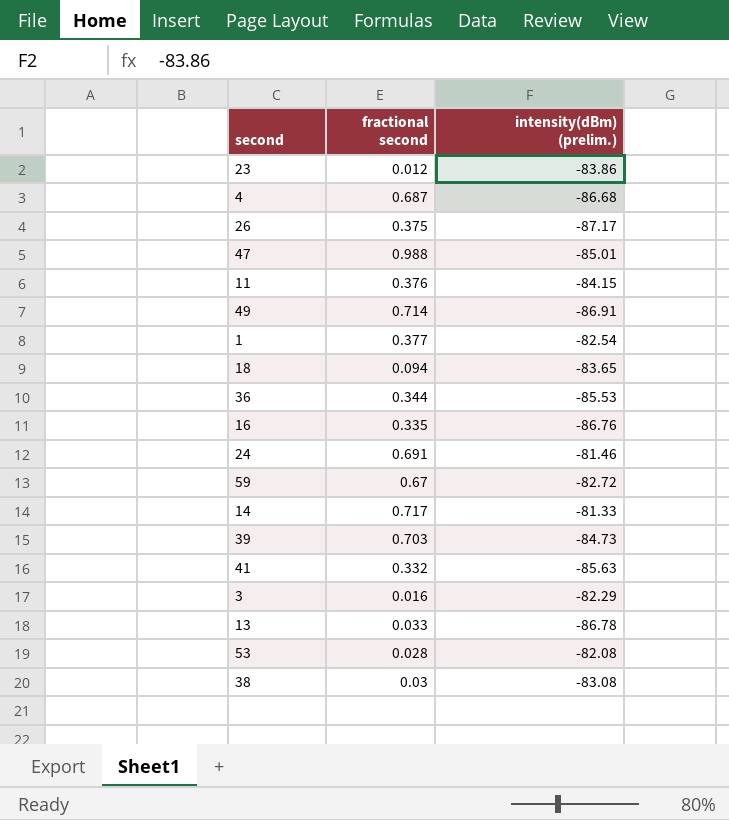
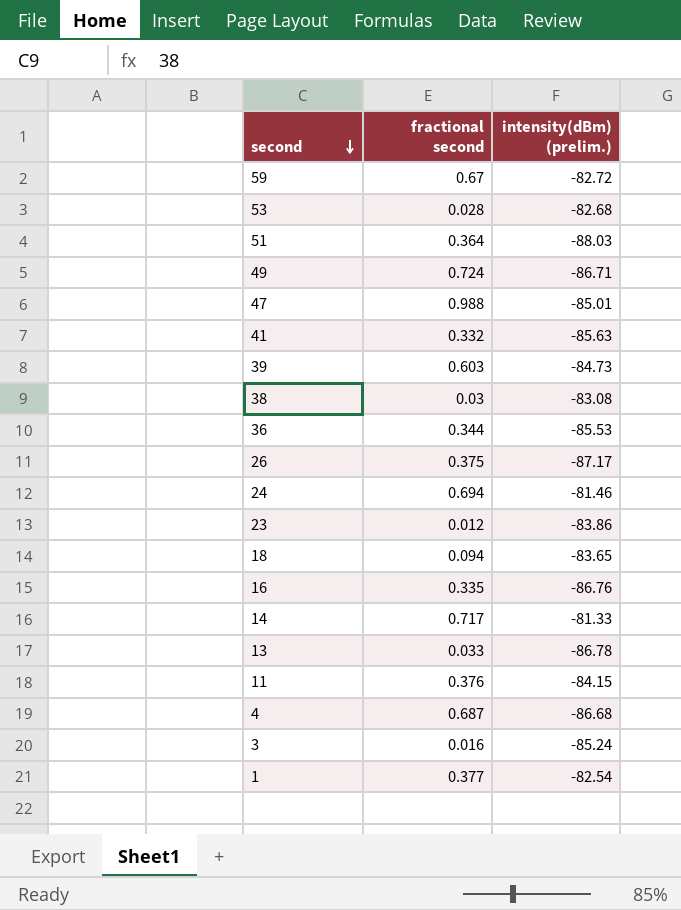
row order: none -> second descending
53 | intensity(dBm) (prelim.): -82.08 -> -82.68
row 51: none -> 0.364 | -88.03
49 | fractional second: 0.714 -> 0.724
49 | intensity(dBm) (prelim.): -86.91 -> -86.71
39 | fractional second: 0.703 -> 0.603
24 | fractional second: 0.691 -> 0.694
3 | intensity(dBm) (prelim.): -82.29 -> -85.24

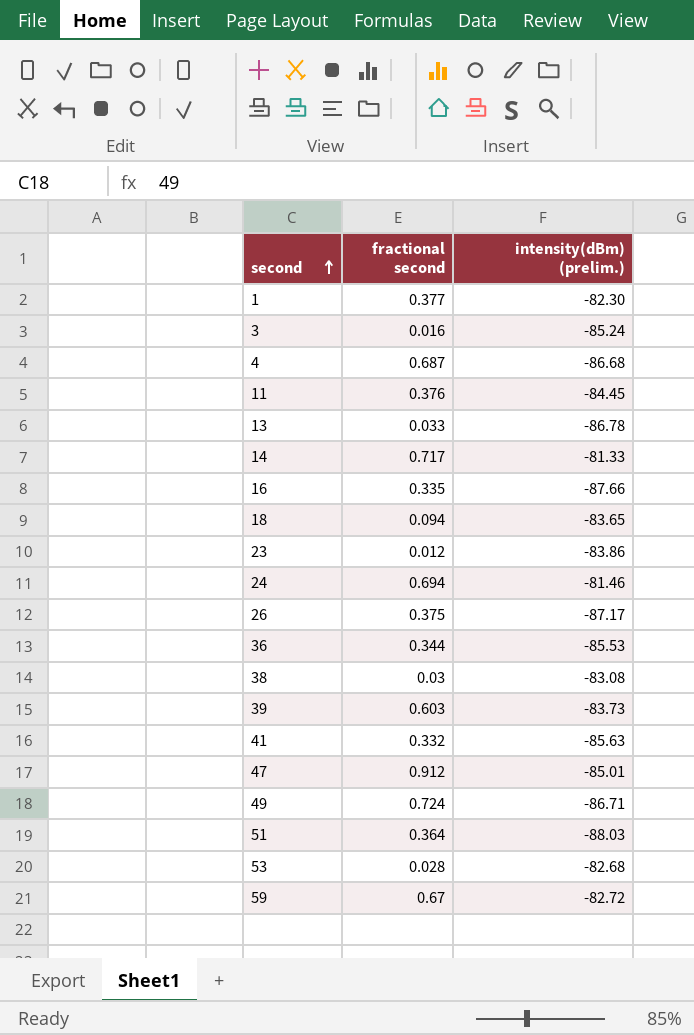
row order: second descending -> second ascending
1 | intensity(dBm) (prelim.): -82.54 -> -82.30
11 | intensity(dBm) (prelim.): -84.15 -> -84.45
16 | intensity(dBm) (prelim.): -86.76 -> -87.66
39 | intensity(dBm) (prelim.): -84.73 -> -83.73
47 | fractional second: 0.988 -> 0.912

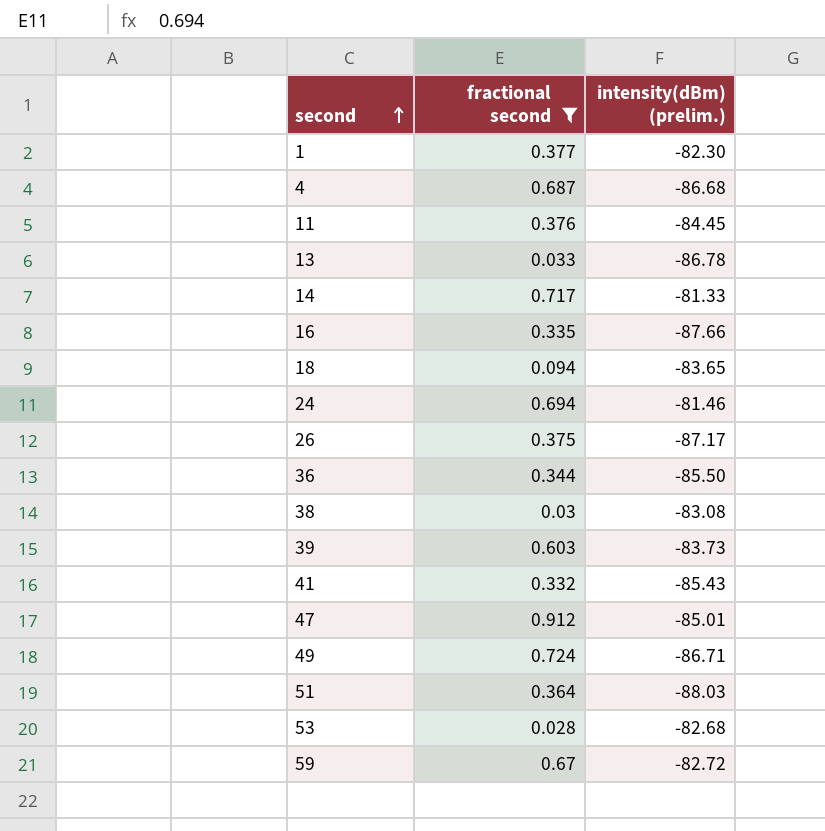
filter: none -> fractional second >= 0.028
36 | intensity(dBm) (prelim.): -85.53 -> -85.50
41 | intensity(dBm) (prelim.): -85.63 -> -85.43

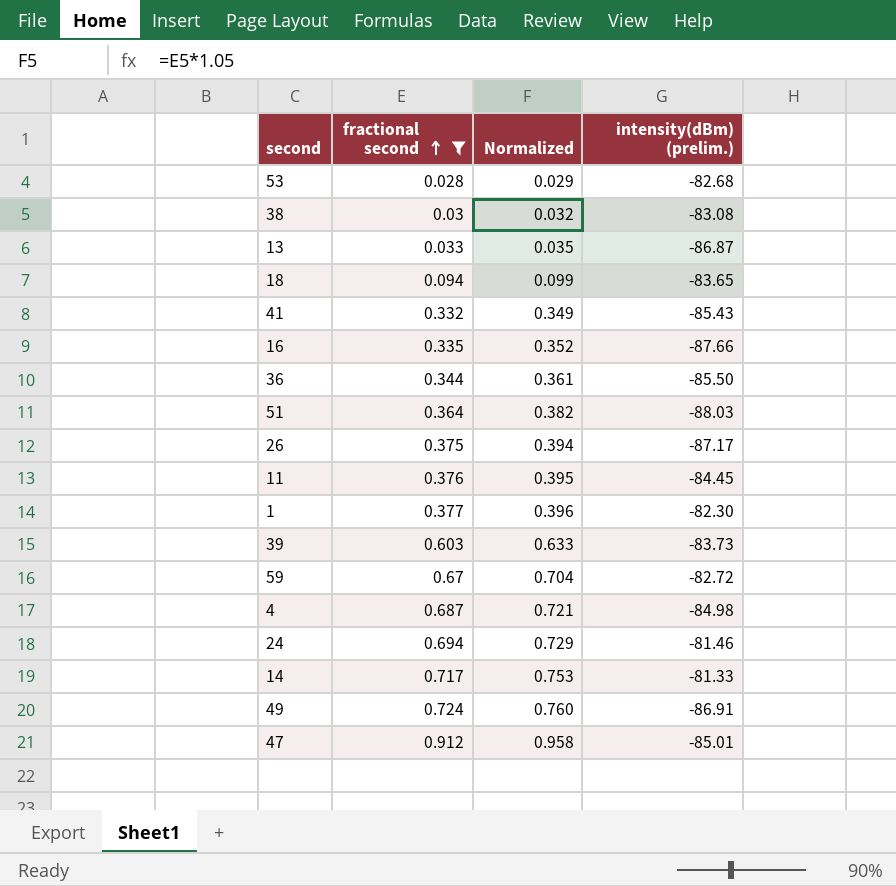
row order: second ascending -> fractional second ascending
column Normalized | formula: none -> [fractional second] * 1.05
13 | intensity(dBm) (prelim.): -86.78 -> -86.87
4 | intensity(dBm) (prelim.): -86.68 -> -84.98
49 | intensity(dBm) (prelim.): -86.71 -> -86.91

